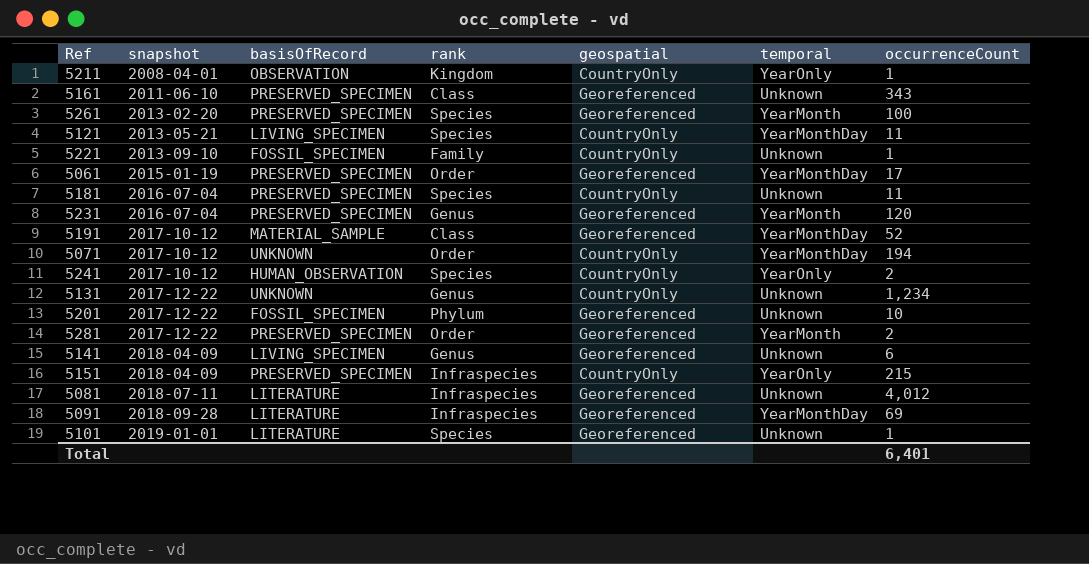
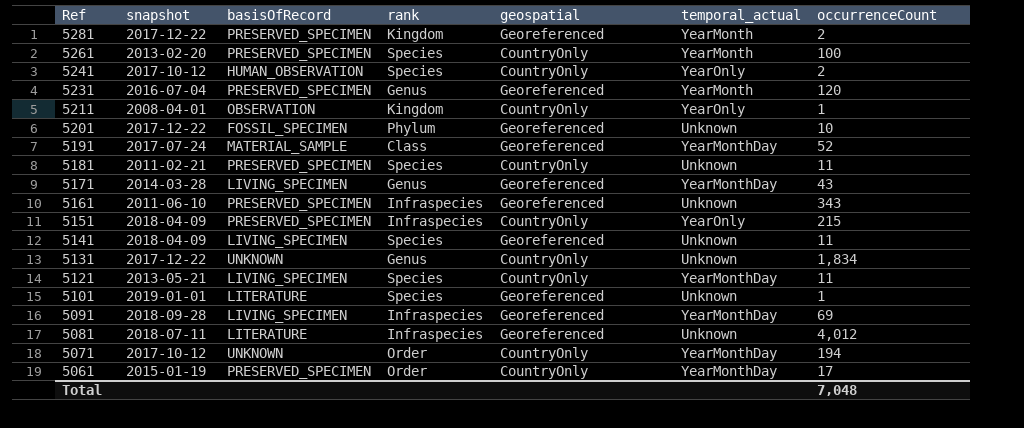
row order: snapshot ascending -> Ref descending
column name: temporal -> temporal_actual
row 5221: 2013-09-10 | FOSSIL_SPECIMEN | Family | CountryOnly | Unknown | 1 -> none
5281 | rank: Order -> Kingdom
5261 | geospatial: Georeferenced -> CountryOnly
5191 | snapshot: 2017-10-12 -> 2017-07-24
5181 | snapshot: 2016-07-04 -> 2011-02-21
row 5171: none -> 2014-03-28 | LIVING_SPECIMEN | Genus | Georeferenced | YearMonthDay | 43
5161 | rank: Class -> Infraspecies
5141 | rank: Genus -> Species
5141 | occurrenceCount: 6 -> 11
5131 | occurrenceCount: 1,234 -> 1,834
5091 | basisOfRecord: LITERATURE -> LIVING_SPECIMEN
5061 | geospatial: Georeferenced -> CountryOnly
Total | occurrenceCount: 6,401 -> 7,048

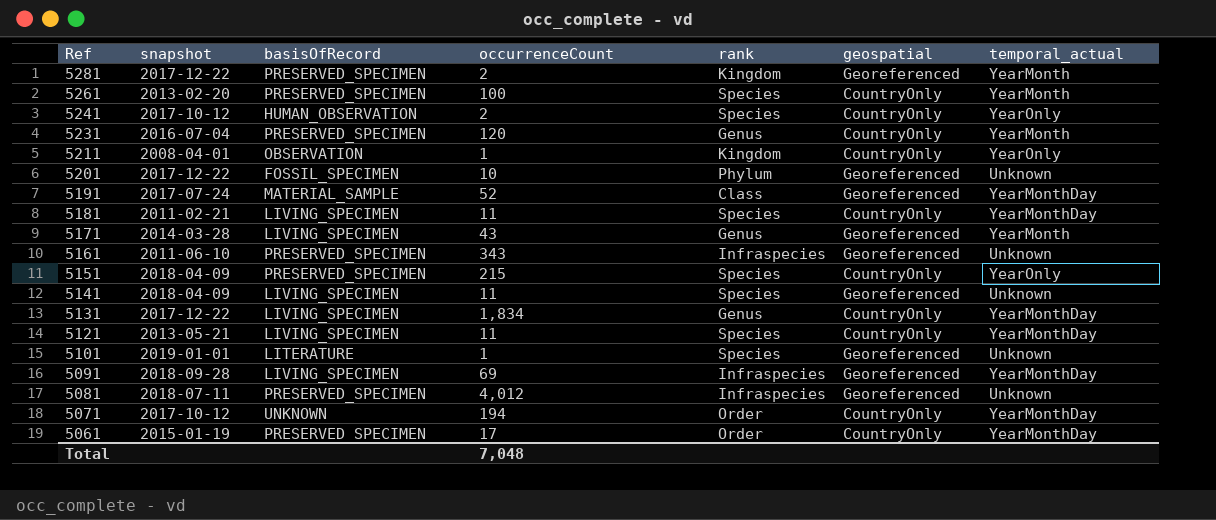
column occurrenceCount | position: 7 -> 4
5231 | geospatial: Georeferenced -> CountryOnly
5181 | basisOfRecord: PRESERVED_SPECIMEN -> LIVING_SPECIMEN
5181 | temporal_actual: Unknown -> YearMonthDay
5171 | temporal_actual: YearMonthDay -> YearMonth
5151 | rank: Infraspecies -> Species
5131 | basisOfRecord: UNKNOWN -> LIVING_SPECIMEN
5131 | temporal_actual: Unknown -> YearMonthDay
5081 | basisOfRecord: LITERATURE -> PRESERVED_SPECIMEN

